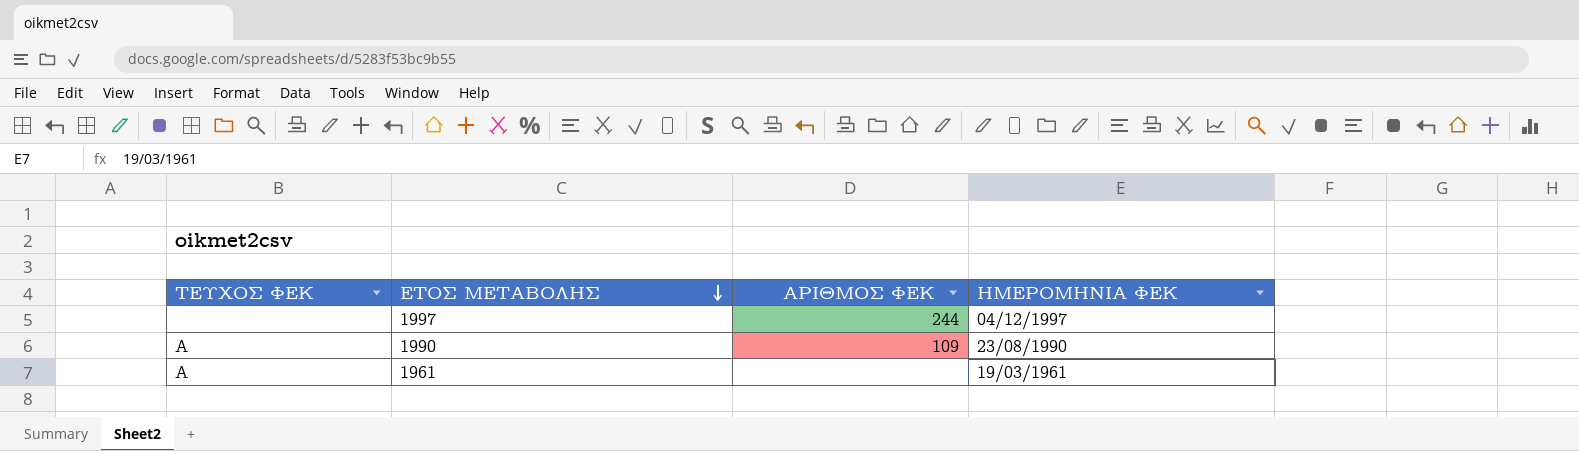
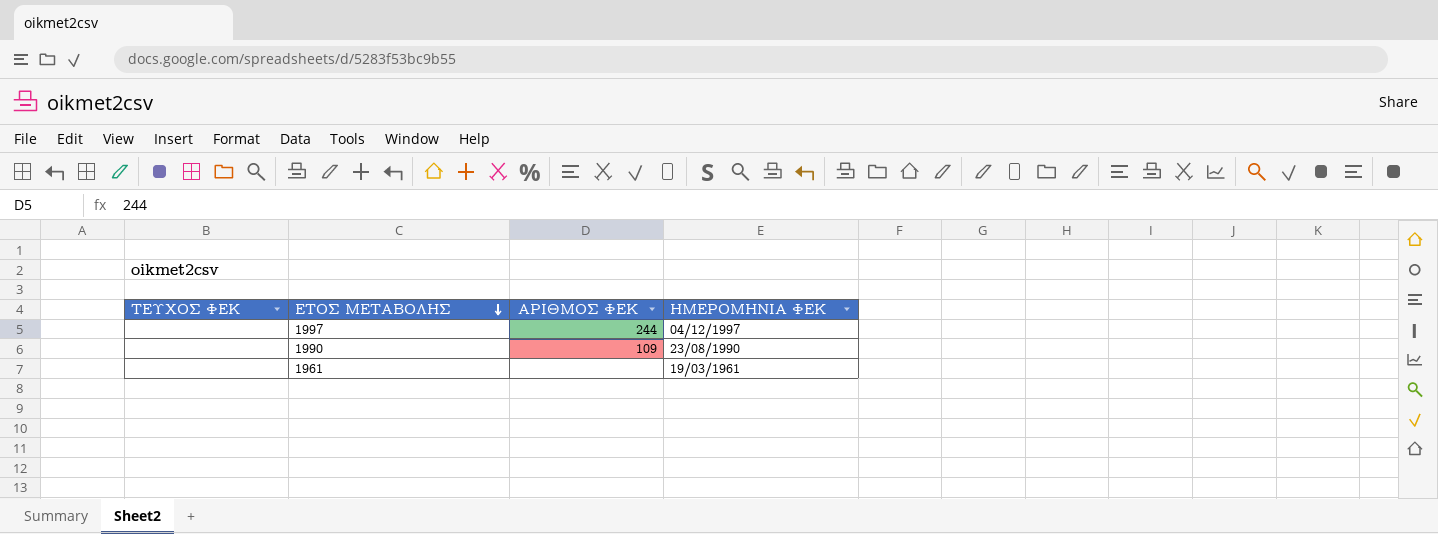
1990 | ΤΕΥΧΟΣ ΦΕΚ: Α -> none
1961 | ΤΕΥΧΟΣ ΦΕΚ: Α -> none

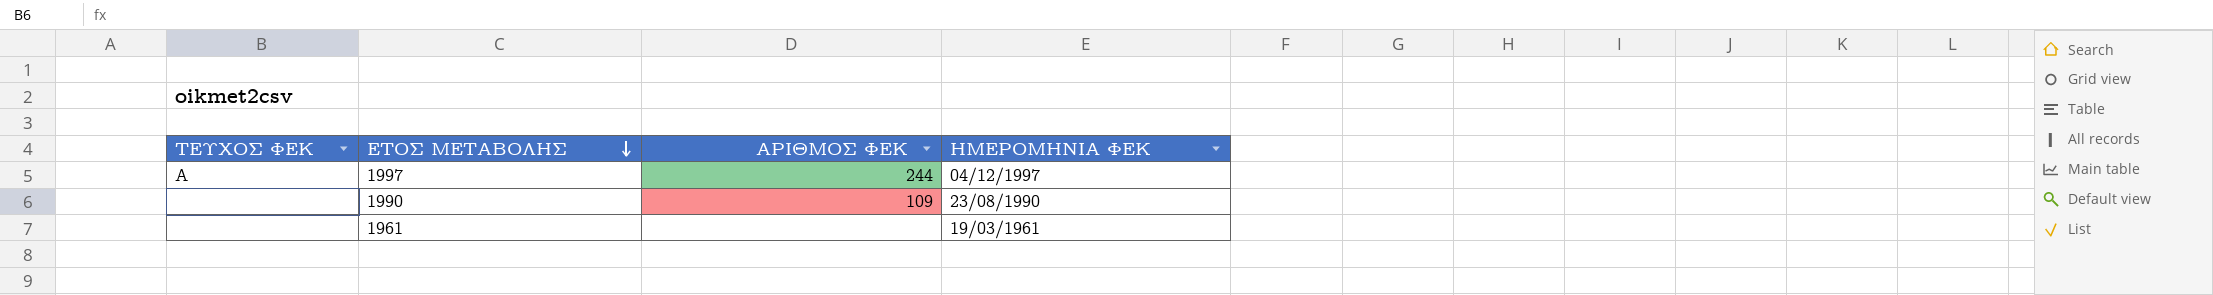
1997 | ΤΕΥΧΟΣ ΦΕΚ: none -> Α

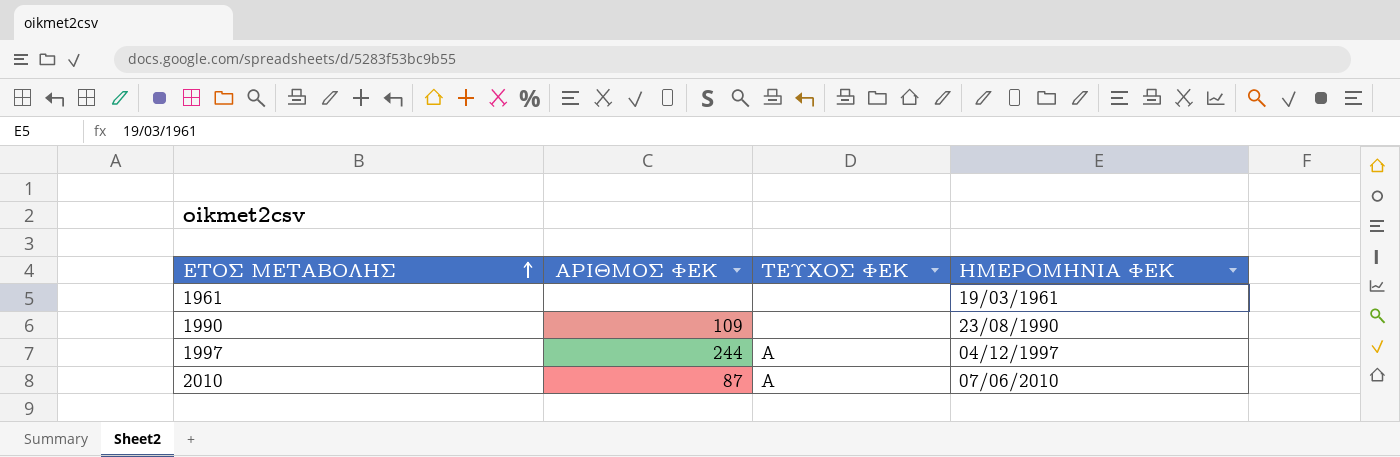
row order: ΕΤΟΣ ΜΕΤΑΒΟΛΗΣ descending -> ΕΤΟΣ ΜΕΤΑΒΟΛΗΣ ascending
column ΤΕΥΧΟΣ ΦΕΚ | position: 1 -> 3
row 2010: none -> 87 | Α | 07/06/2010

